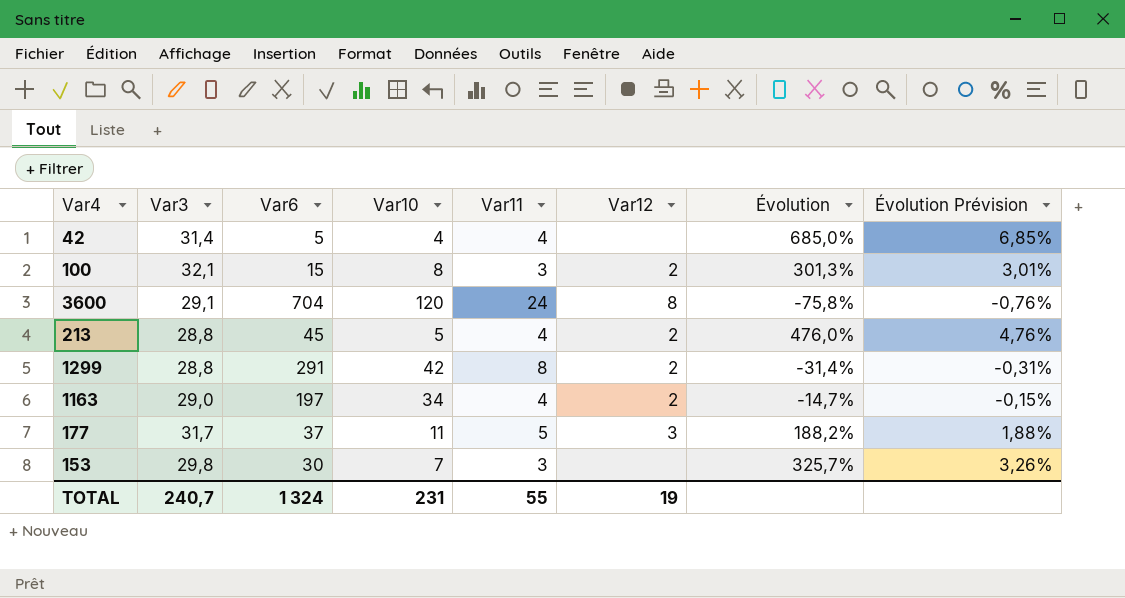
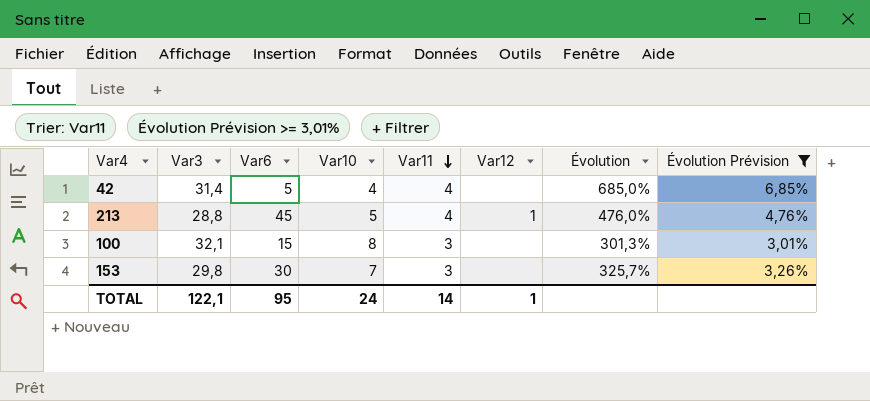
filter: none -> Évolution Prévision >= 3,01%
row order: none -> Var11 descending
213 | Var12: 2 -> 1
100 | Var12: 2 -> none
TOTAL | Var3: 240,7 -> 122,1
TOTAL | Var6: 1 324 -> 95
TOTAL | Var10: 231 -> 24
TOTAL | Var11: 55 -> 14
TOTAL | Var12: 19 -> 1

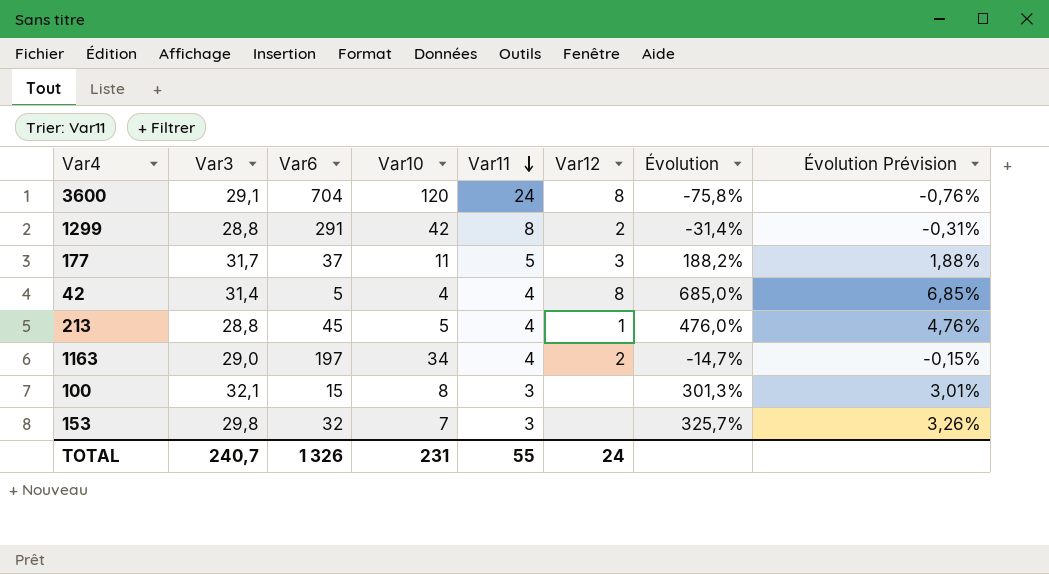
filter: Évolution Prévision >= 3,01% -> none
42 | Var12: none -> 8
153 | Var6: 30 -> 32
TOTAL | Var3: 122,1 -> 240,7
TOTAL | Var6: 95 -> 1 326
TOTAL | Var10: 24 -> 231
TOTAL | Var11: 14 -> 55
TOTAL | Var12: 1 -> 24

